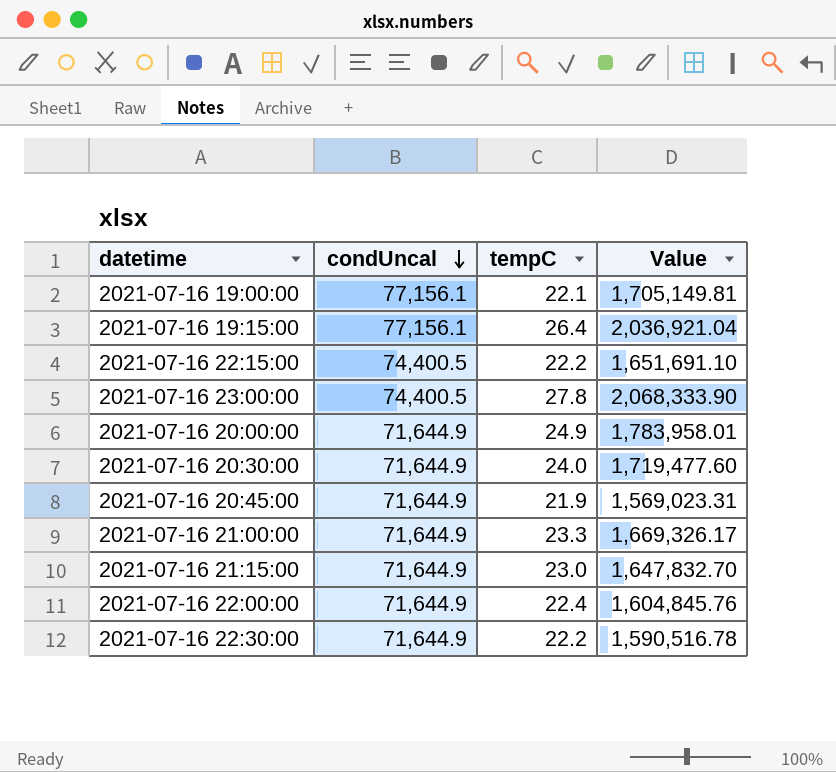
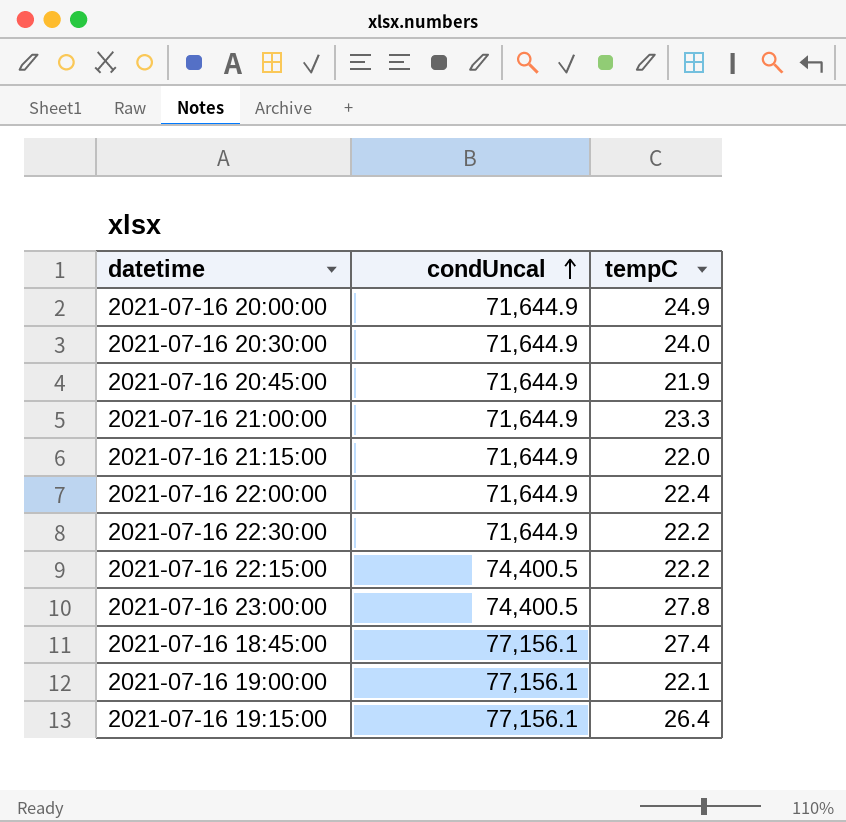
row order: condUncal descending -> condUncal ascending
column Value | formula: [condUncal] * [tempC] -> none
2021-07-16 21:15:00 | tempC: 23.0 -> 22.0
row 2021-07-16 18:45:00: none -> 77,156.1 | 27.4

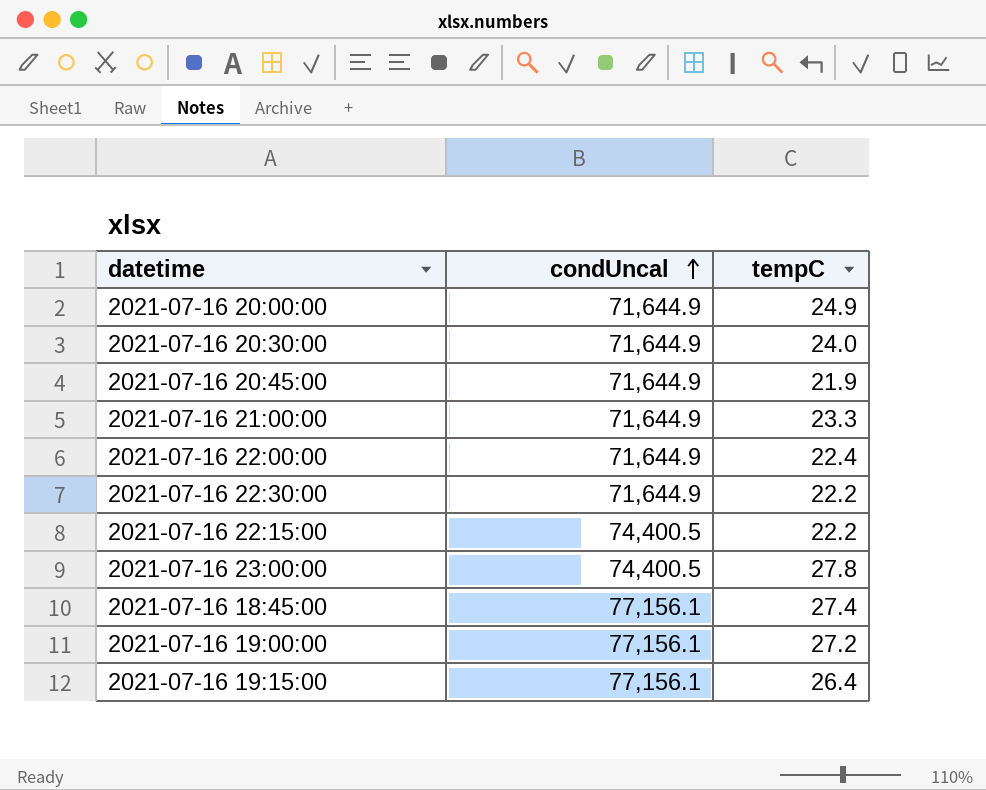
row 2021-07-16 21:15:00: 71,644.9 | 22.0 -> none
2021-07-16 19:00:00 | tempC: 22.1 -> 27.2

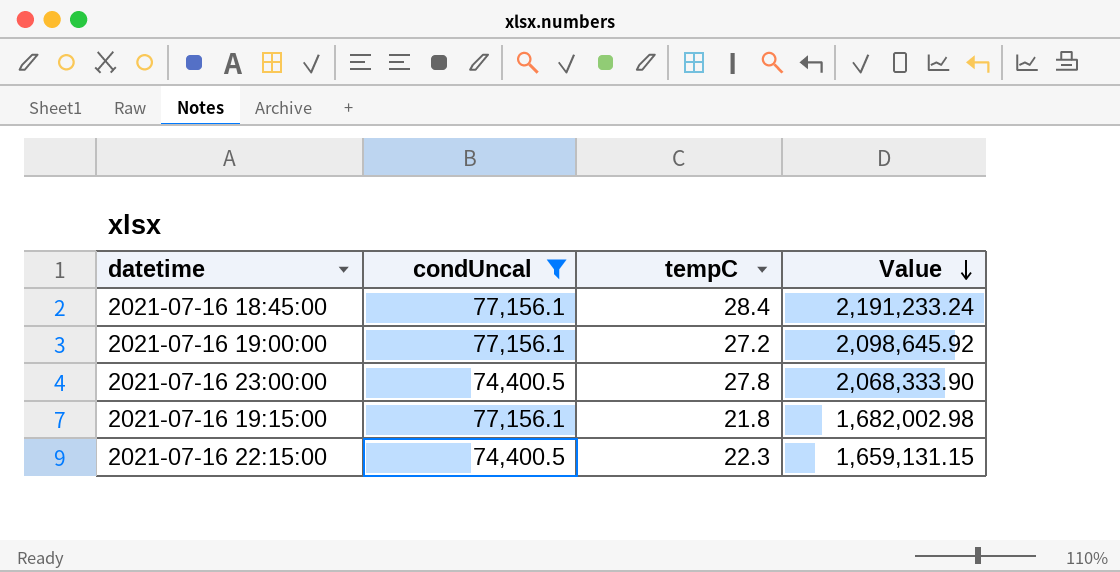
filter: none -> condUncal != 71,644.9
row order: condUncal ascending -> Value descending
column Value | formula: none -> [condUncal] * [tempC]
2021-07-16 18:45:00 | tempC: 27.4 -> 28.4
2021-07-16 19:15:00 | tempC: 26.4 -> 21.8
2021-07-16 22:15:00 | tempC: 22.2 -> 22.3

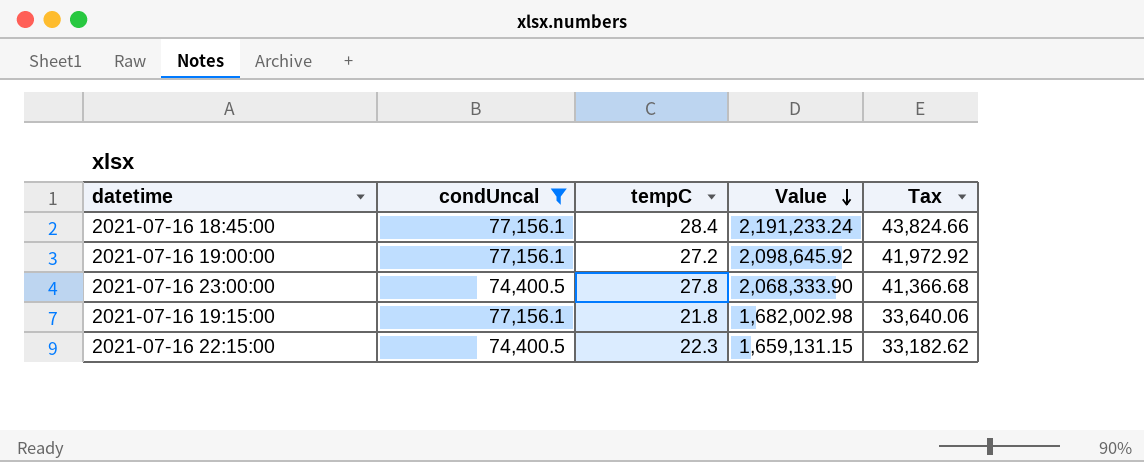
column Tax | formula: none -> [Value] * 0.02

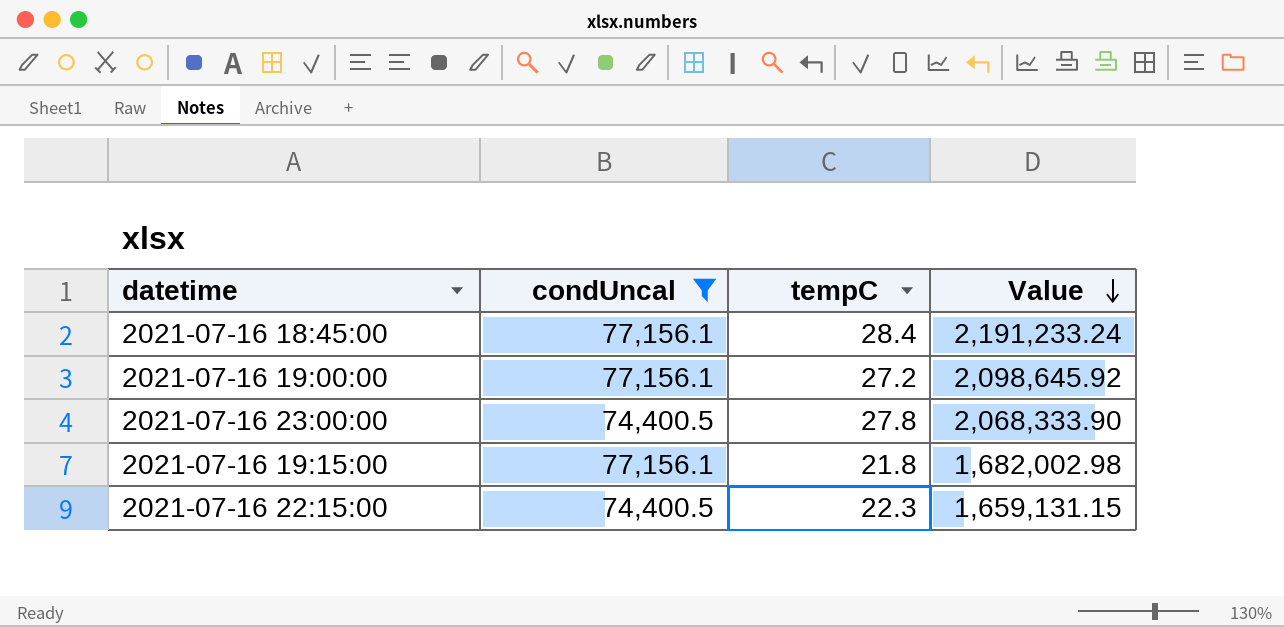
column Tax | formula: [Value] * 0.02 -> none

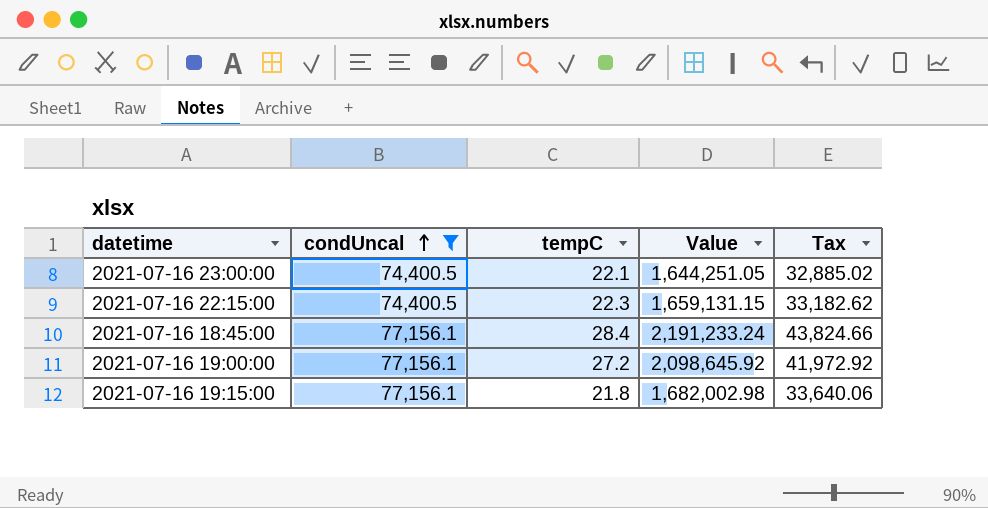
row order: Value descending -> condUncal ascending
column Tax | formula: none -> [Value] * 0.02
2021-07-16 23:00:00 | tempC: 27.8 -> 22.1
2021-07-16 23:00:00 | Value: 2,068,333.90 -> 1,644,251.05

